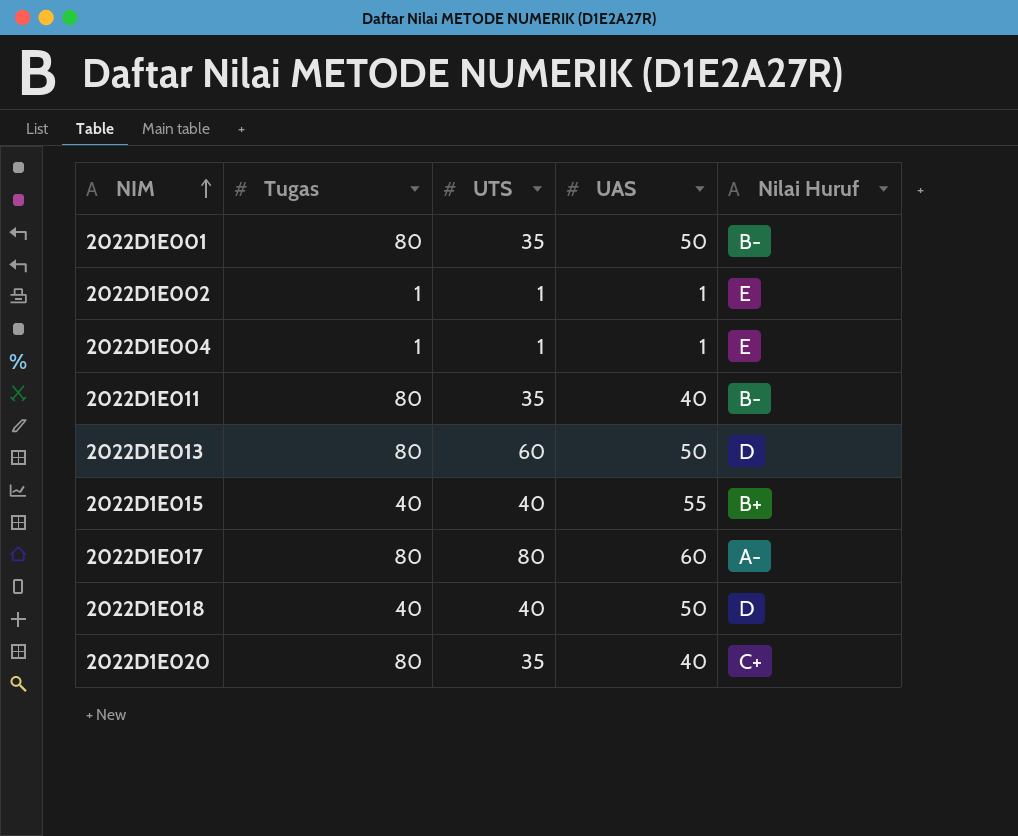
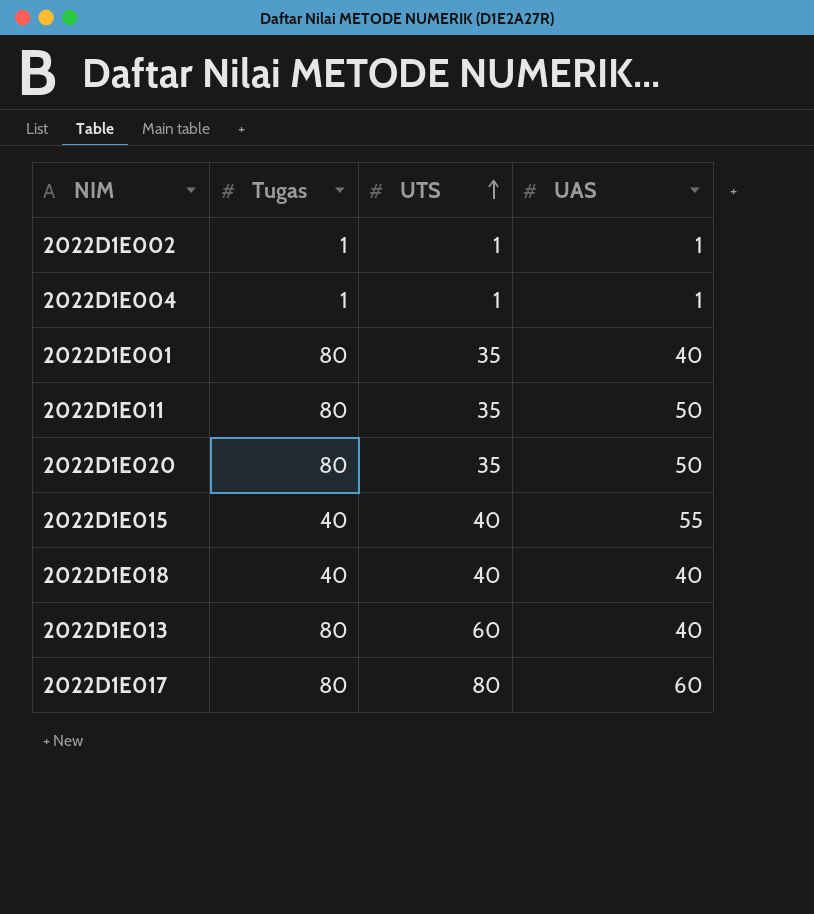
row order: NIM ascending -> UTS ascending
column Nilai Huruf | position: 5 -> none
2022D1E001 | UAS: 50 -> 40
2022D1E011 | UAS: 40 -> 50
2022D1E020 | UAS: 40 -> 50
2022D1E018 | UAS: 50 -> 40
2022D1E013 | UAS: 50 -> 40

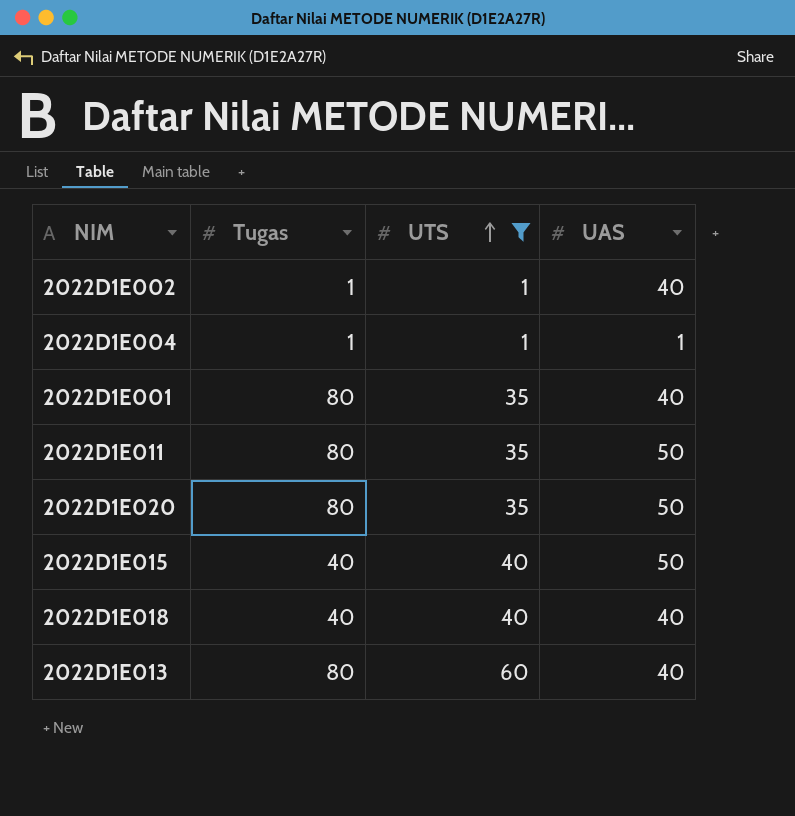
filter: none -> UTS != 80
2022D1E002 | UAS: 1 -> 40
2022D1E015 | UAS: 55 -> 50

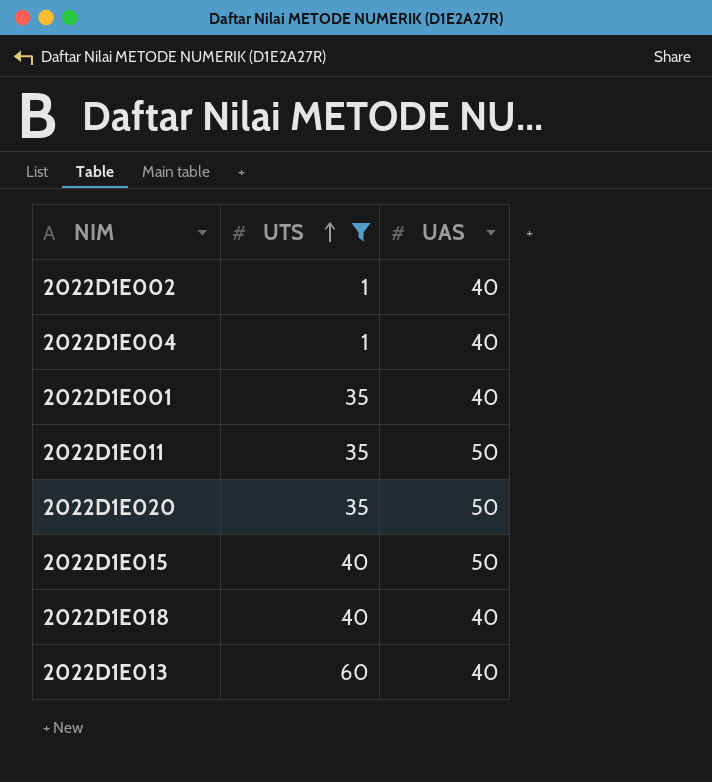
column Tugas | position: 2 -> none
2022D1E004 | UAS: 1 -> 40

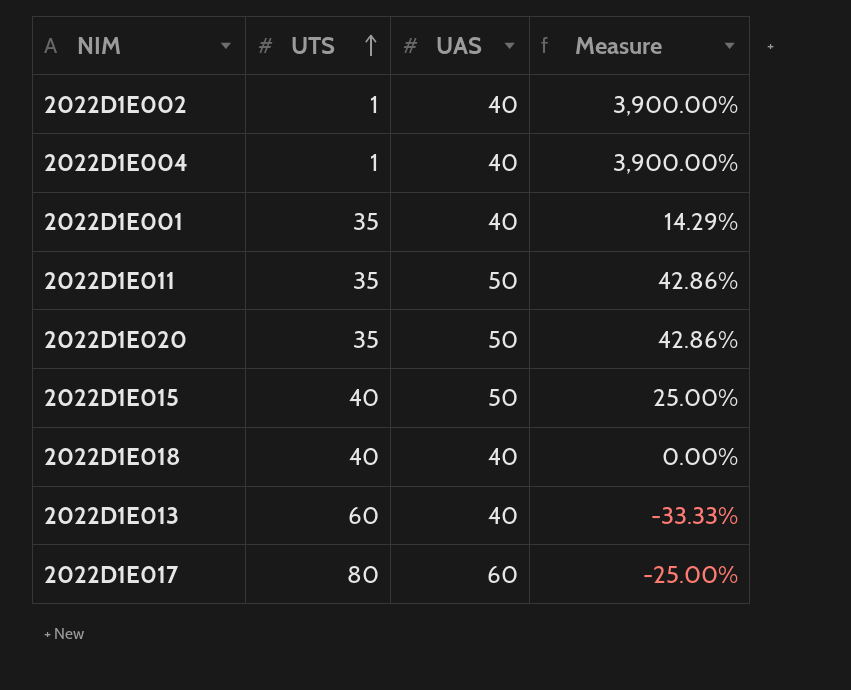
filter: UTS != 80 -> none
column Measure | formula: none -> ([UAS] - [UTS]) / [UTS]

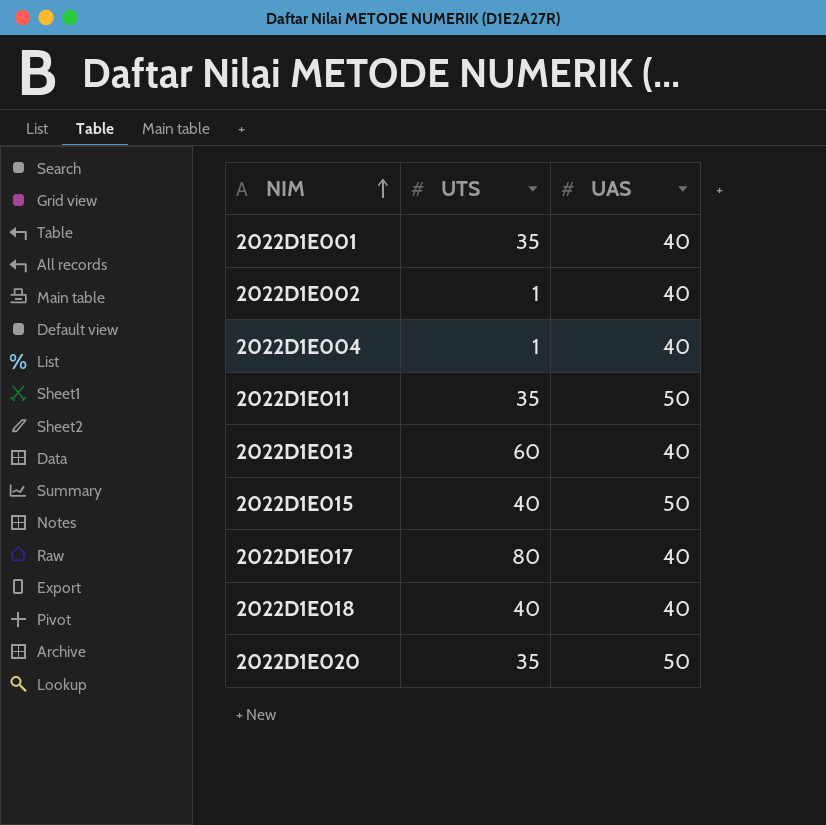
row order: UTS ascending -> NIM ascending
column Measure | formula: ([UAS] - [UTS]) / [UTS] -> none
2022D1E017 | UAS: 60 -> 40

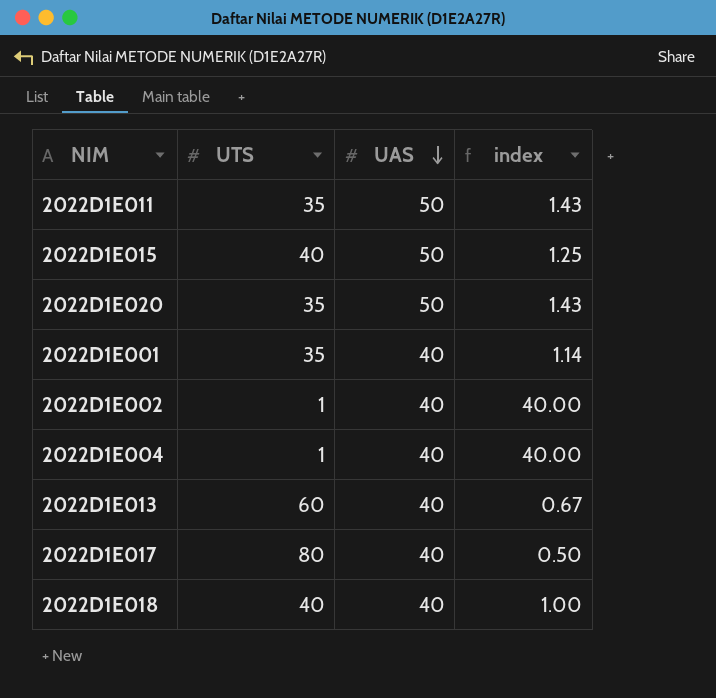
row order: NIM ascending -> UAS descending
column index | formula: none -> [UAS] / [UTS]

